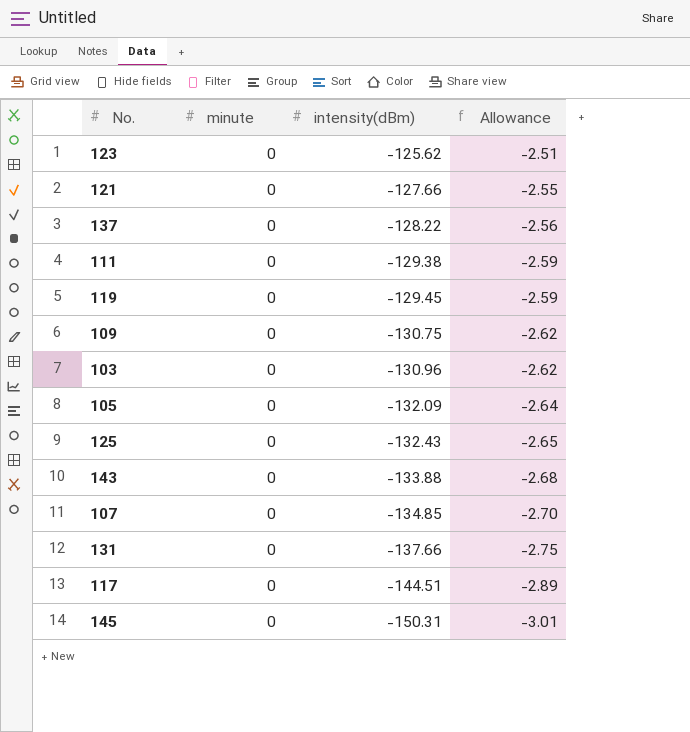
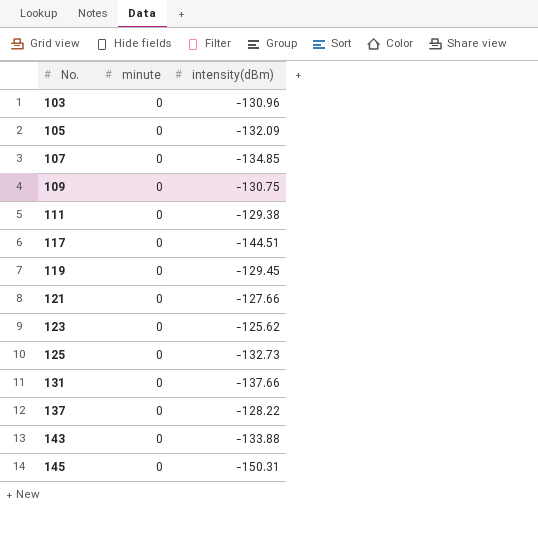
row order: intensity(dBm) descending -> No. ascending
column Allowance | formula: [intensity(dBm)] * 0.02 -> none
125 | intensity(dBm): -132.43 -> -132.73

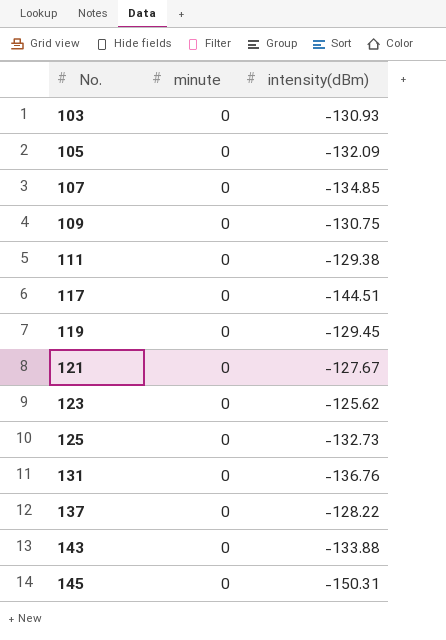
103 | intensity(dBm): -130.96 -> -130.93
121 | intensity(dBm): -127.66 -> -127.67
131 | intensity(dBm): -137.66 -> -136.76

